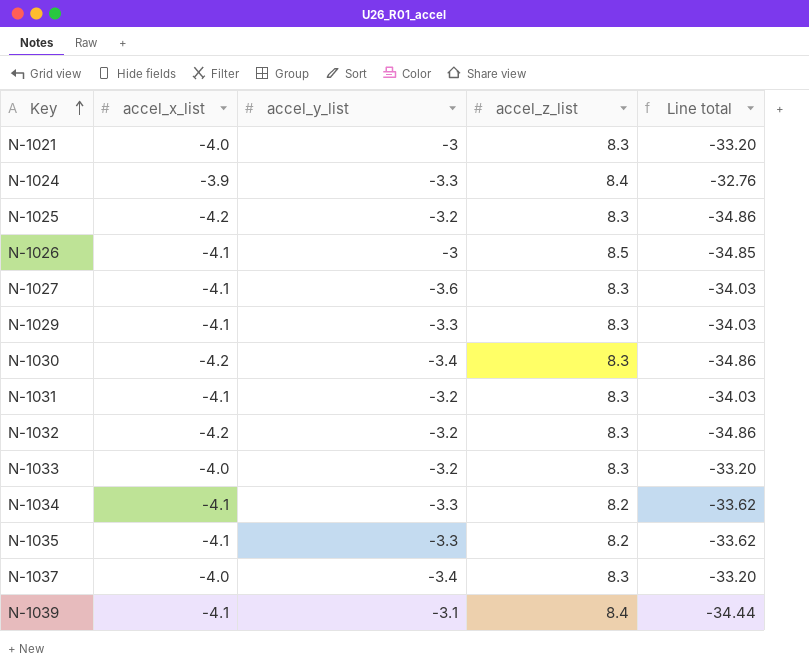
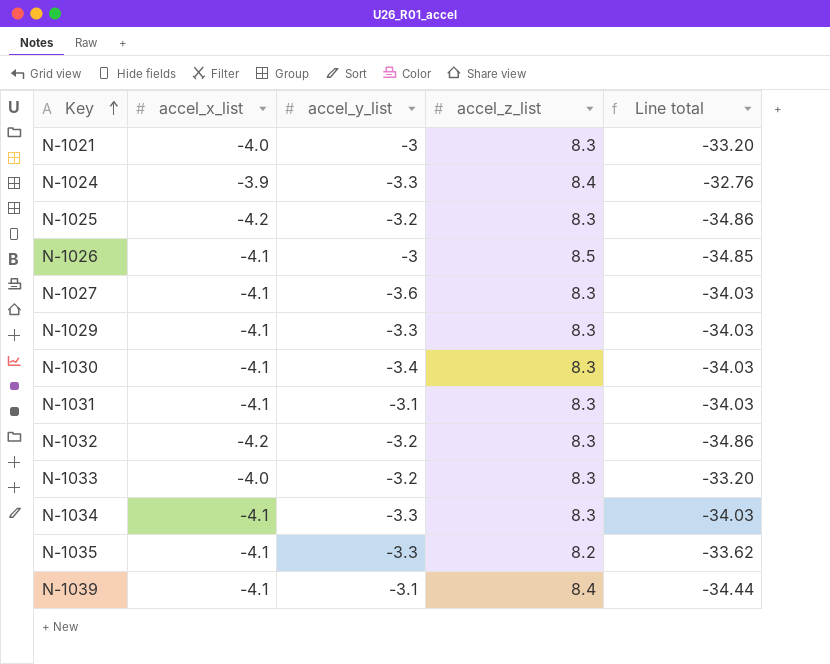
row N-1037: -4.0 | -3.4 | 8.3 | -33.20 -> none
N-1030 | accel_x_list: -4.2 -> -4.1
N-1030 | Line total: -34.86 -> -34.03
N-1031 | accel_y_list: -3.2 -> -3.1
N-1034 | accel_z_list: 8.2 -> 8.3
N-1034 | Line total: -33.62 -> -34.03

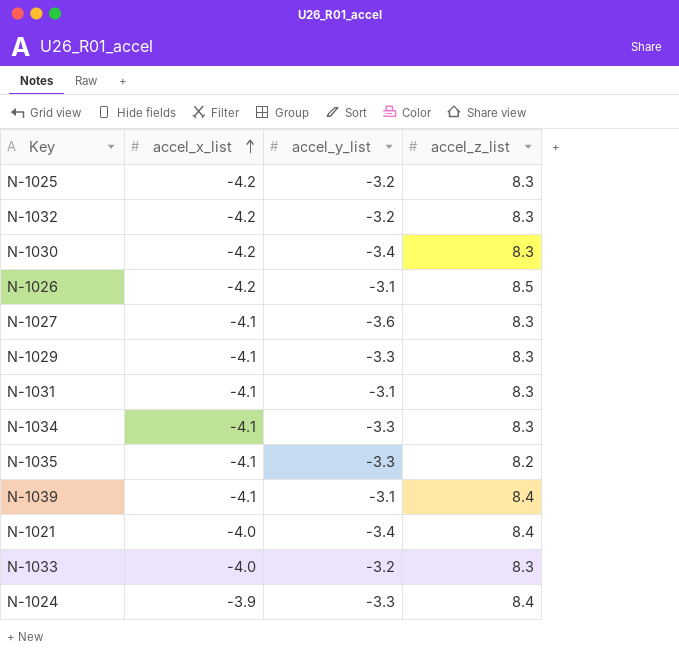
row order: Key ascending -> accel_x_list ascending
column Line total | formula: [accel_x_list] * [accel_z_list] -> none
N-1030 | accel_x_list: -4.1 -> -4.2
N-1026 | accel_x_list: -4.1 -> -4.2
N-1026 | accel_y_list: -3 -> -3.1
N-1021 | accel_y_list: -3 -> -3.4
N-1021 | accel_z_list: 8.3 -> 8.4

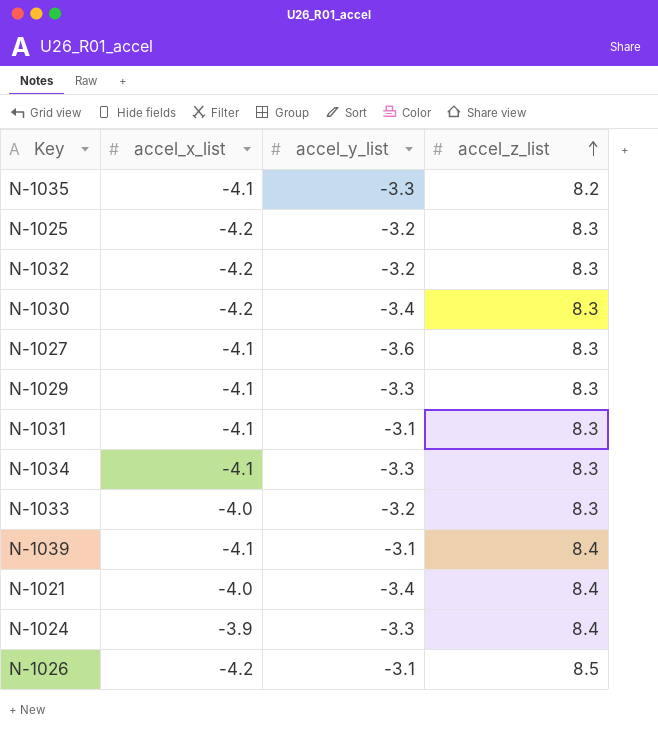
row order: accel_x_list ascending -> accel_z_list ascending

